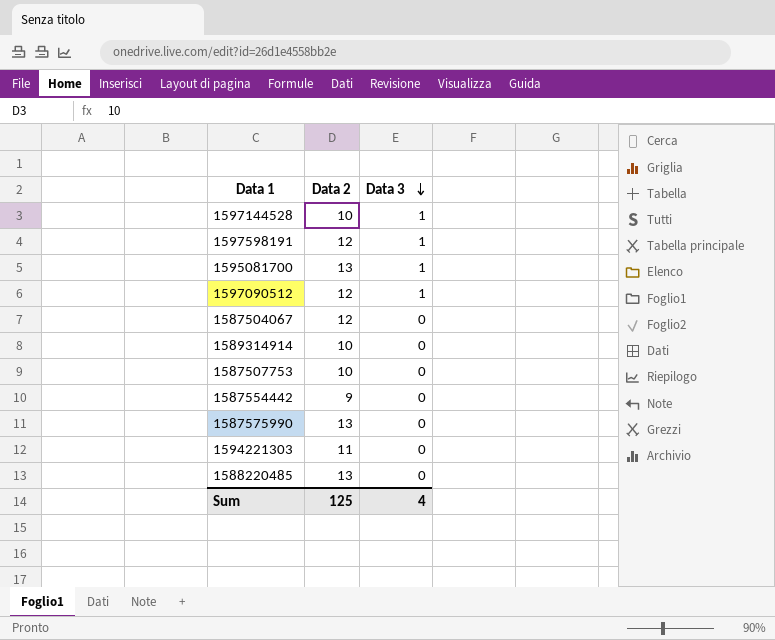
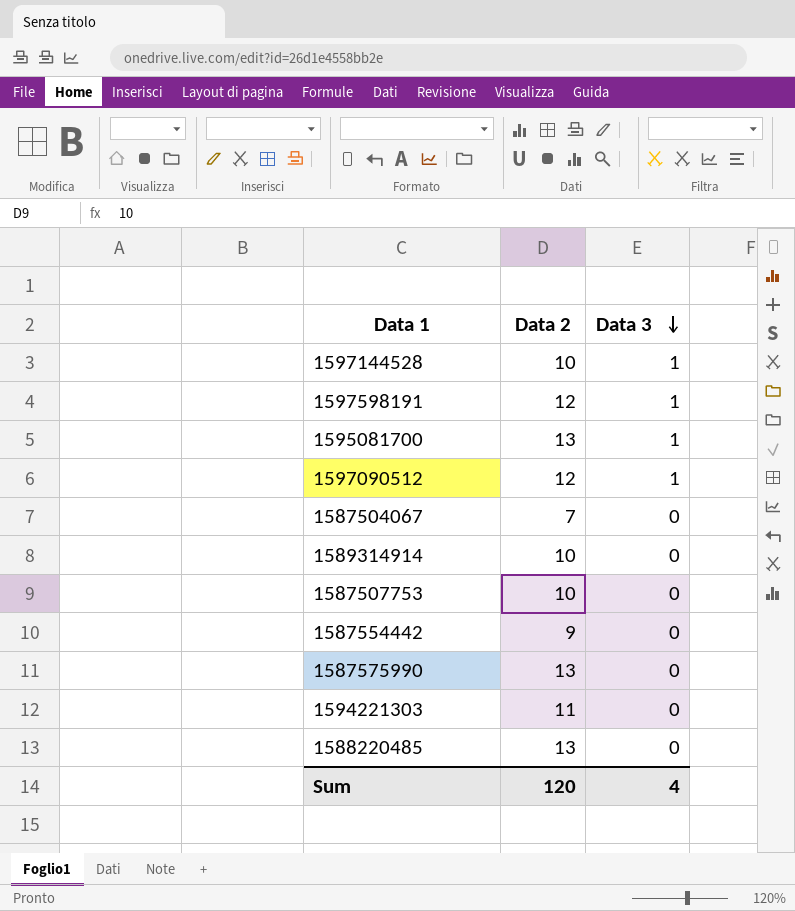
1587504067 | Data 2: 12 -> 7
Sum | Data 2: 125 -> 120

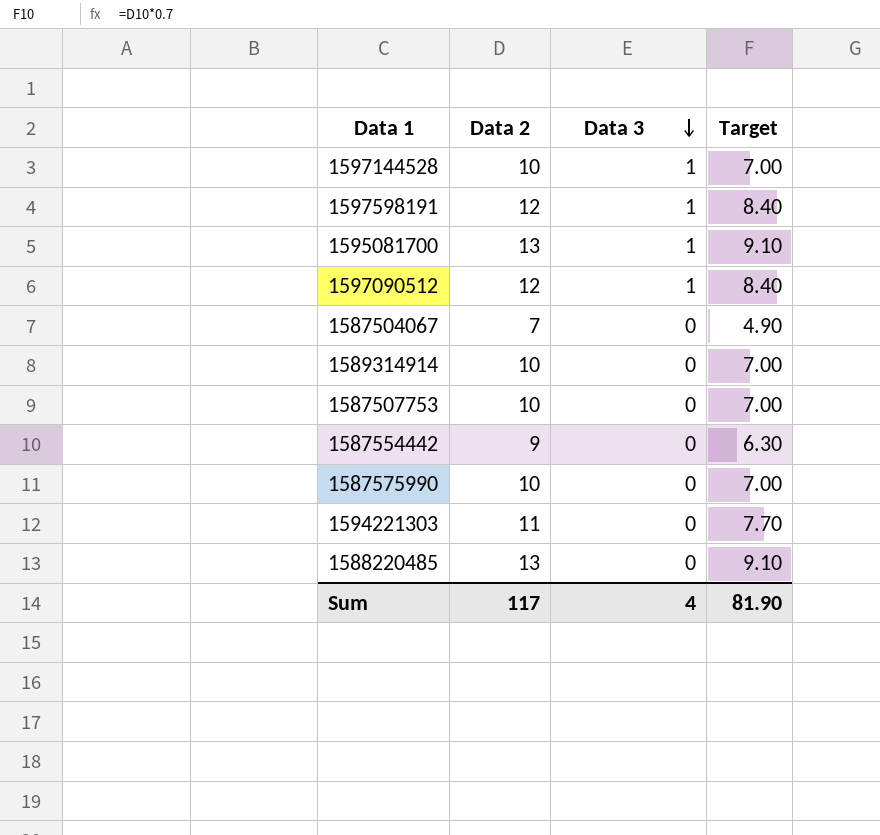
column Target | formula: none -> [Data 2] * 0.7
1587575990 | Data 2: 13 -> 10
Sum | Data 2: 120 -> 117

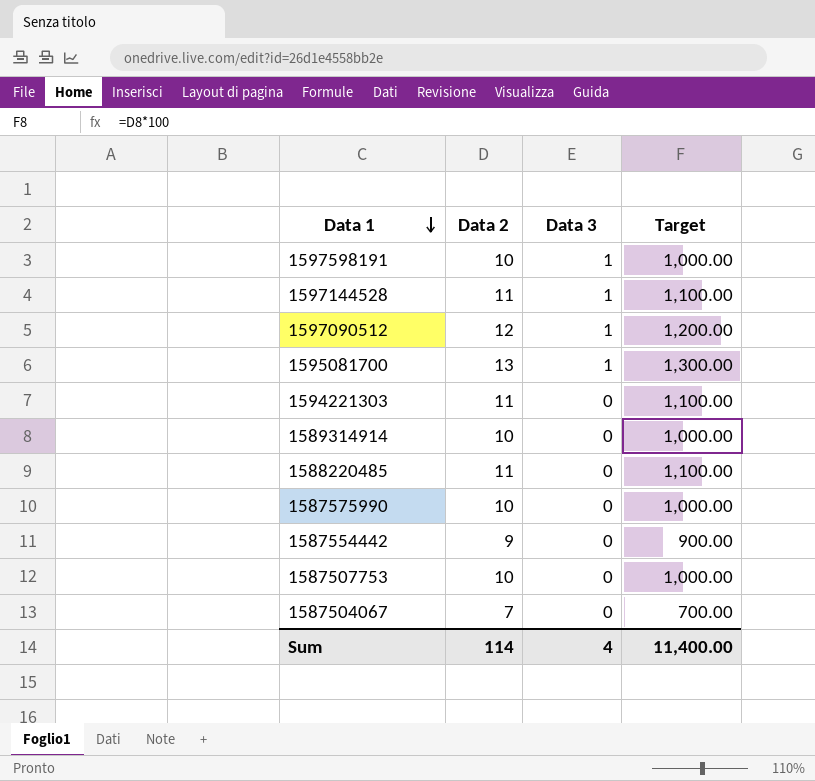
row order: Data 3 descending -> Data 1 descending
column Target | formula: [Data 2] * 0.7 -> [Data 2] * 100
1597598191 | Data 2: 12 -> 10
1597144528 | Data 2: 10 -> 11
1588220485 | Data 2: 13 -> 11
Sum | Data 2: 117 -> 114
Sum | Target: 81.90 -> 11,400.00

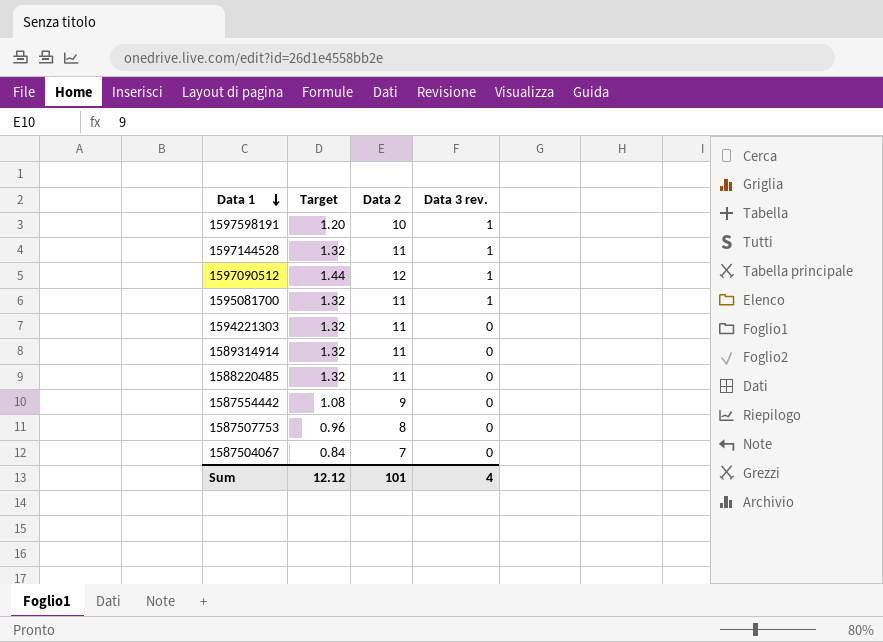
column Target | formula: [Data 2] * 100 -> [Data 2] * 0.12
column Target | position: 4 -> 2
column name: Data 3 -> Data 3 rev.
row 1587575990: 10 | 0 | 1,000.00 -> none
1595081700 | Data 2: 13 -> 11
1589314914 | Data 2: 10 -> 11
1587507753 | Data 2: 10 -> 8
Sum | Target: 11,400.00 -> 12.12
Sum | Data 2: 114 -> 101

